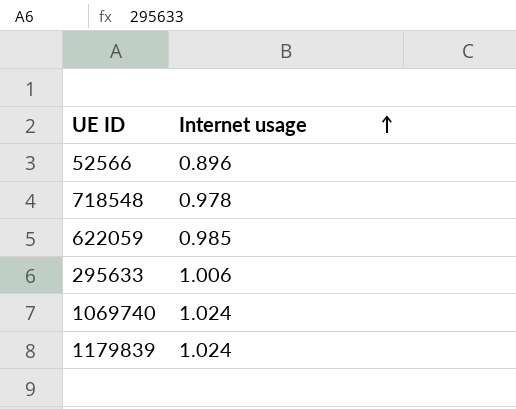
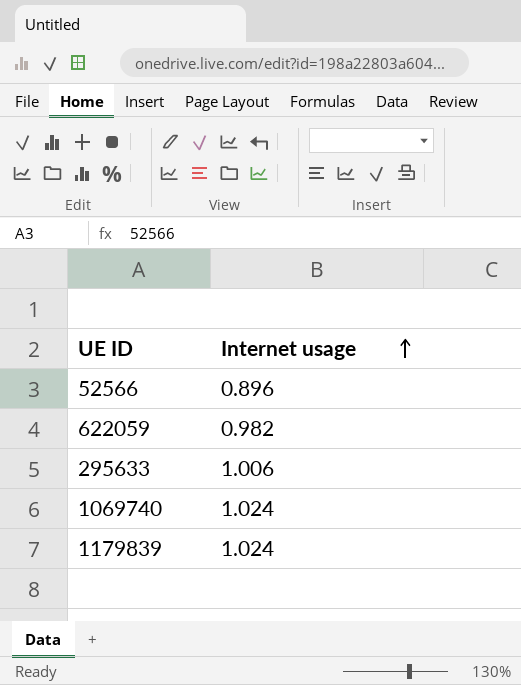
row 718548: 0.978 -> none
622059 | Internet usage: 0.985 -> 0.982

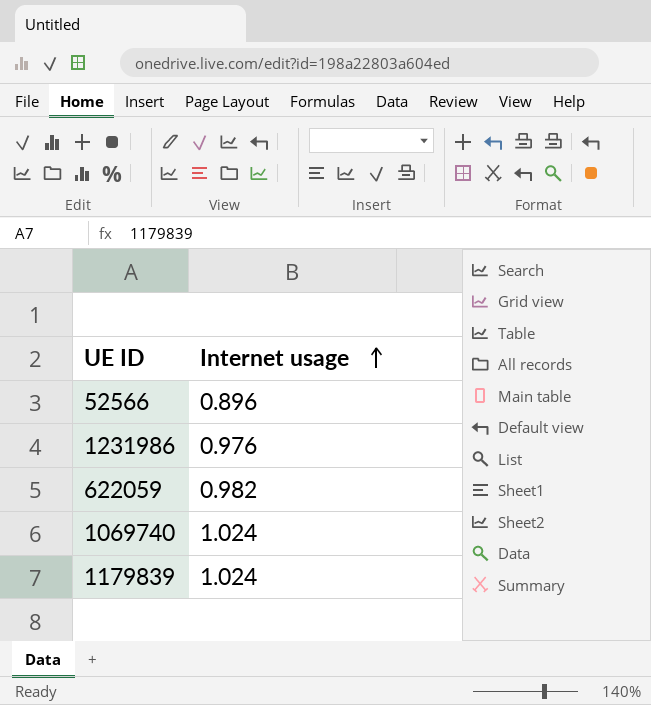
row 295633: 1.006 -> none
row 1231986: none -> 0.976

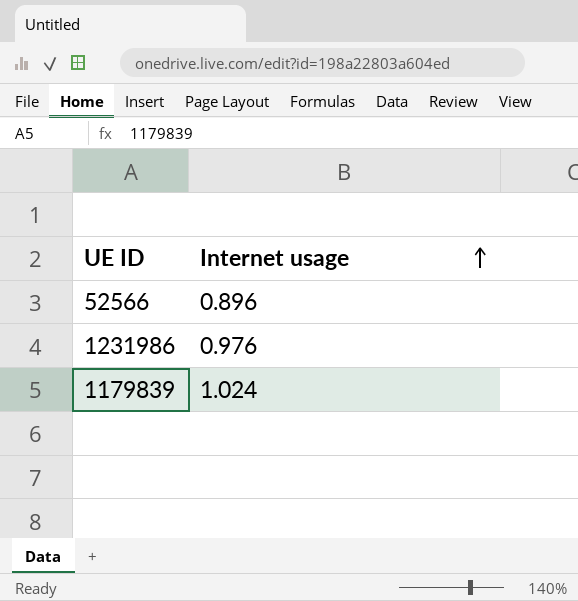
row 622059: 0.982 -> none
row 1069740: 1.024 -> none

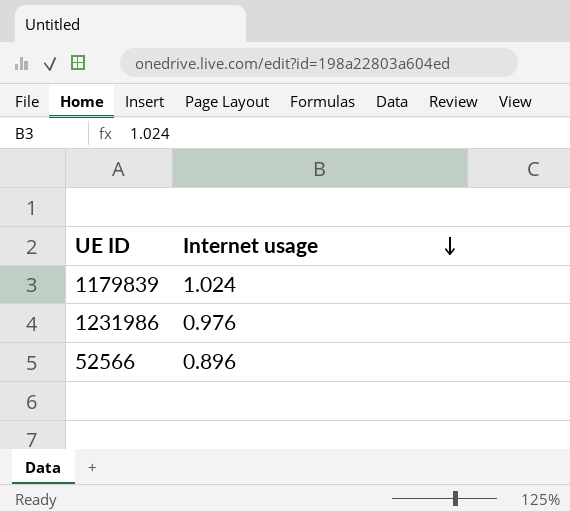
row order: Internet usage ascending -> Internet usage descending

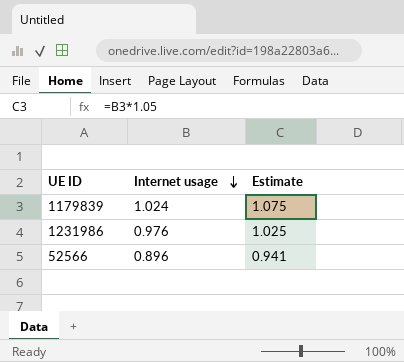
column Estimate | formula: none -> [Internet usage] * 1.05

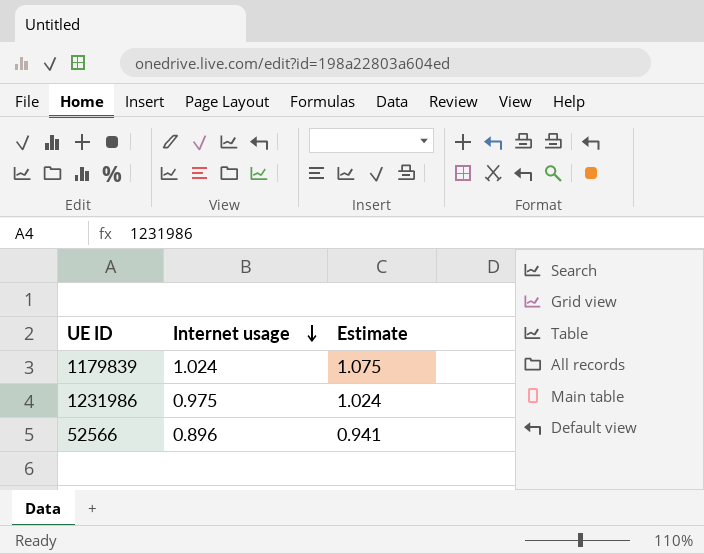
1231986 | Internet usage: 0.976 -> 0.975
1231986 | Estimate: 1.025 -> 1.024

